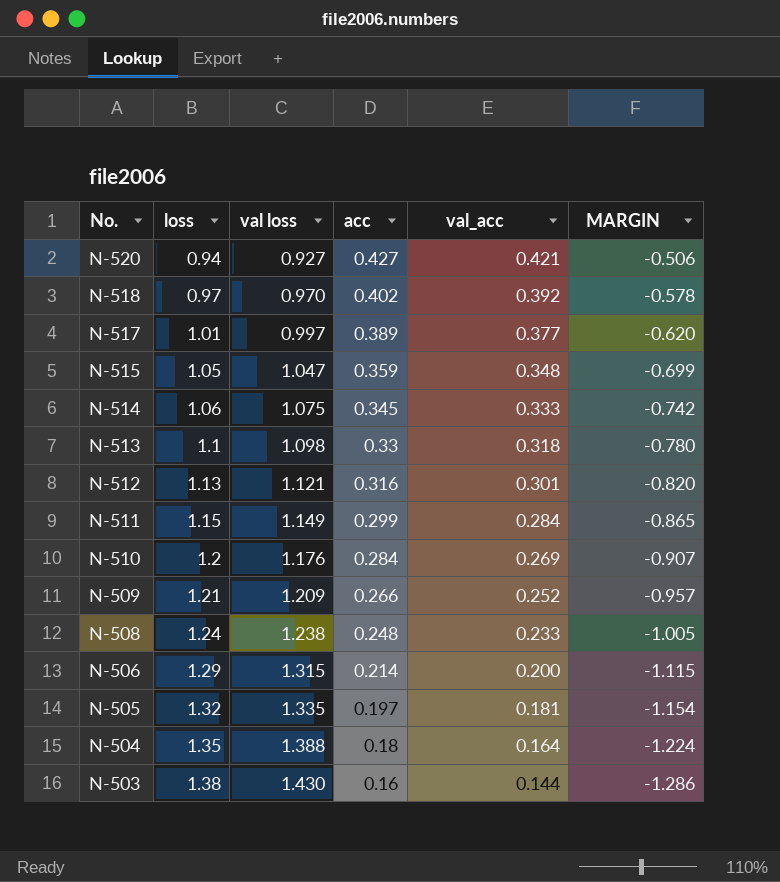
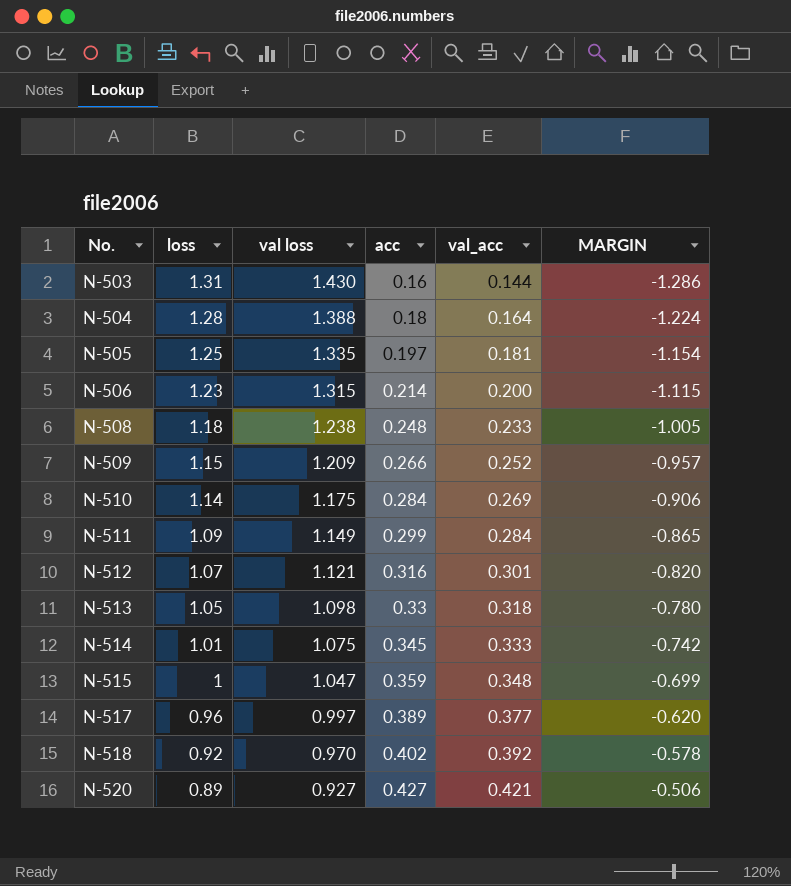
row order: No. descending -> No. ascending
N-503 | loss: 1.38 -> 1.31
N-504 | loss: 1.35 -> 1.28
N-505 | loss: 1.32 -> 1.25
N-506 | loss: 1.29 -> 1.23
N-508 | loss: 1.24 -> 1.18
N-509 | loss: 1.21 -> 1.15
N-510 | loss: 1.2 -> 1.14
N-510 | val loss: 1.176 -> 1.175
N-510 | MARGIN: -0.907 -> -0.906
N-511 | loss: 1.15 -> 1.09
N-512 | loss: 1.13 -> 1.07
N-513 | loss: 1.1 -> 1.05
N-514 | loss: 1.06 -> 1.01
N-515 | loss: 1.05 -> 1
N-517 | loss: 1.01 -> 0.96
N-518 | loss: 0.97 -> 0.92
N-520 | loss: 0.94 -> 0.89

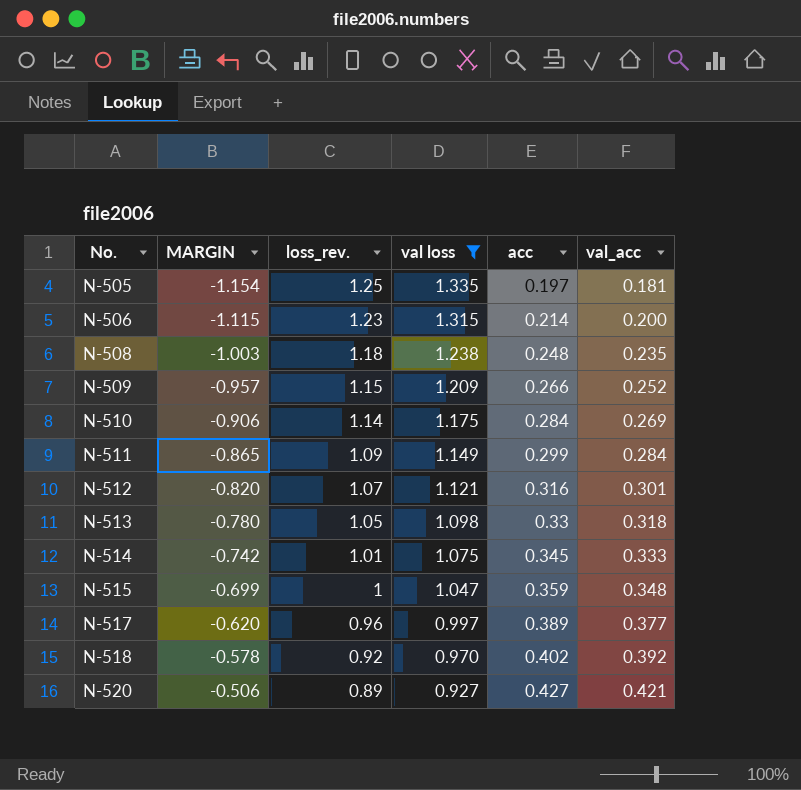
filter: none -> val loss <= 1.335
column MARGIN | position: 6 -> 2
column name: loss -> loss_rev.
N-508 | MARGIN: -1.005 -> -1.003
N-508 | val_acc: 0.233 -> 0.235

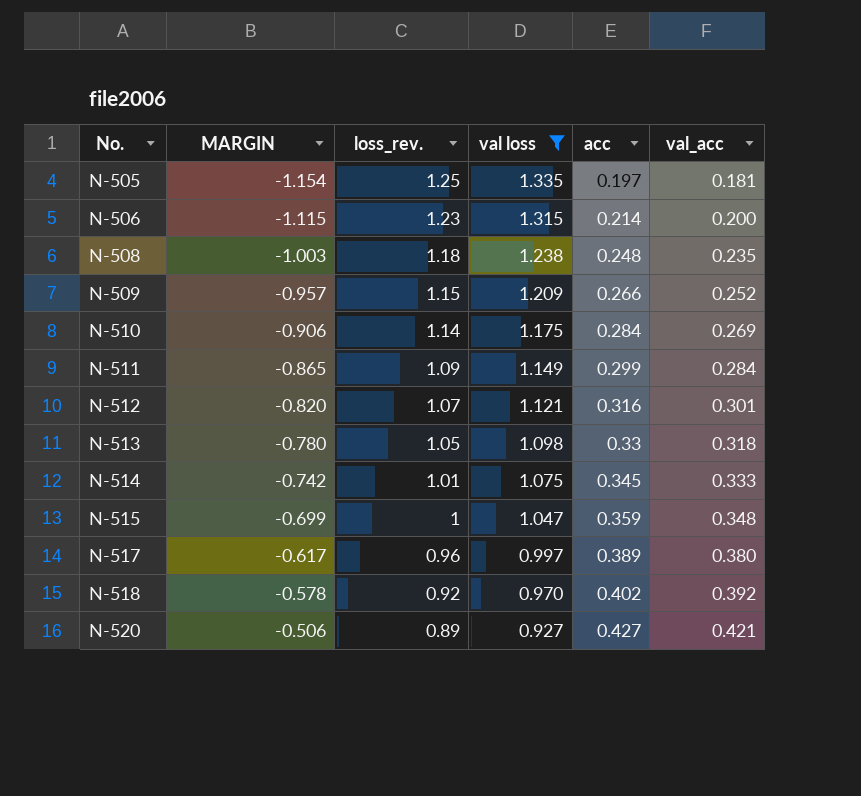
N-517 | MARGIN: -0.620 -> -0.617
N-517 | val_acc: 0.377 -> 0.380

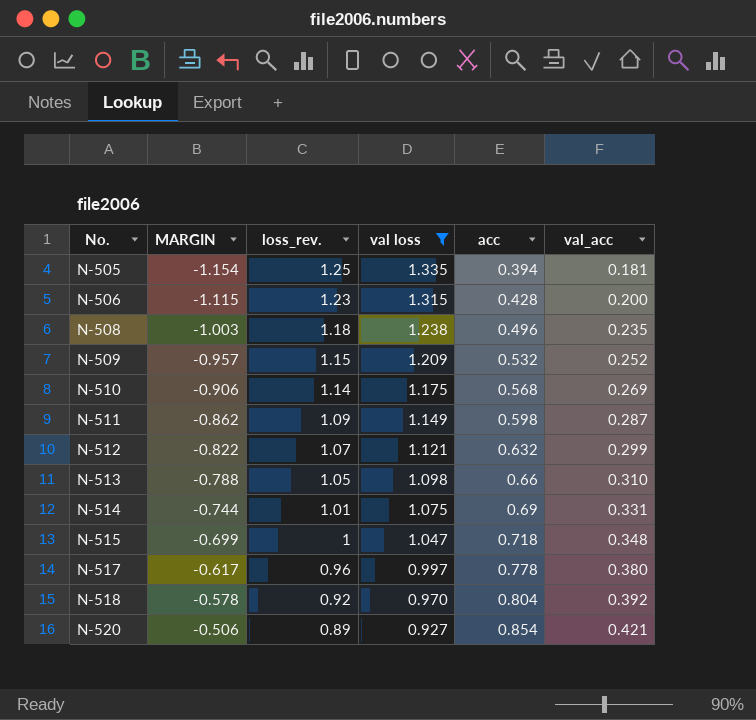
N-505 | acc: 0.197 -> 0.394
N-506 | acc: 0.214 -> 0.428
N-508 | acc: 0.248 -> 0.496
N-509 | acc: 0.266 -> 0.532
N-510 | acc: 0.284 -> 0.568
N-511 | MARGIN: -0.865 -> -0.862
N-511 | acc: 0.299 -> 0.598
N-511 | val_acc: 0.284 -> 0.287
N-512 | MARGIN: -0.820 -> -0.822
N-512 | acc: 0.316 -> 0.632
N-512 | val_acc: 0.301 -> 0.299
N-513 | MARGIN: -0.780 -> -0.788
N-513 | acc: 0.33 -> 0.66
N-513 | val_acc: 0.318 -> 0.310
N-514 | MARGIN: -0.742 -> -0.744
N-514 | acc: 0.345 -> 0.69
N-514 | val_acc: 0.333 -> 0.331
N-515 | acc: 0.359 -> 0.718
N-517 | acc: 0.389 -> 0.778
N-518 | acc: 0.402 -> 0.804
N-520 | acc: 0.427 -> 0.854

